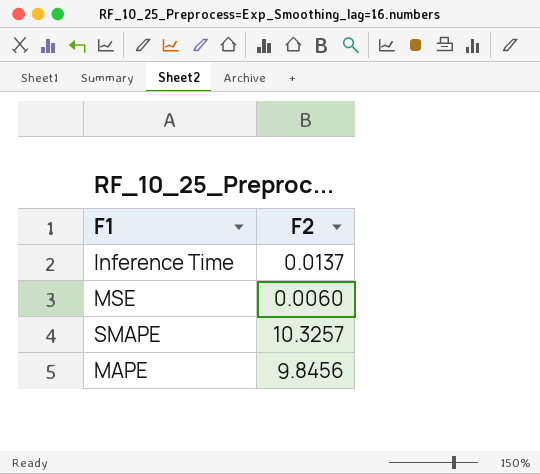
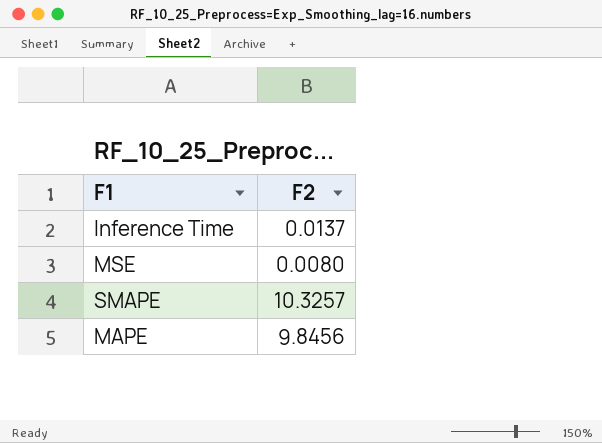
MSE | F2: 0.0060 -> 0.0080

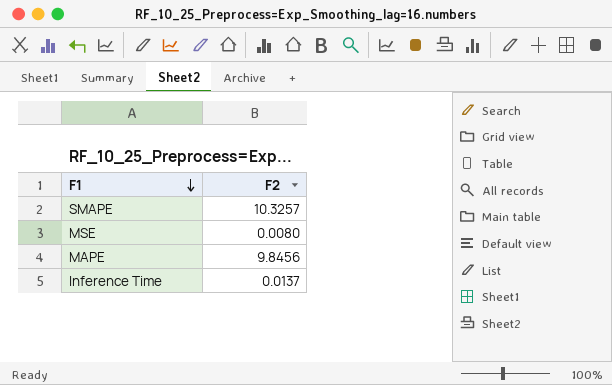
row order: none -> F1 descending

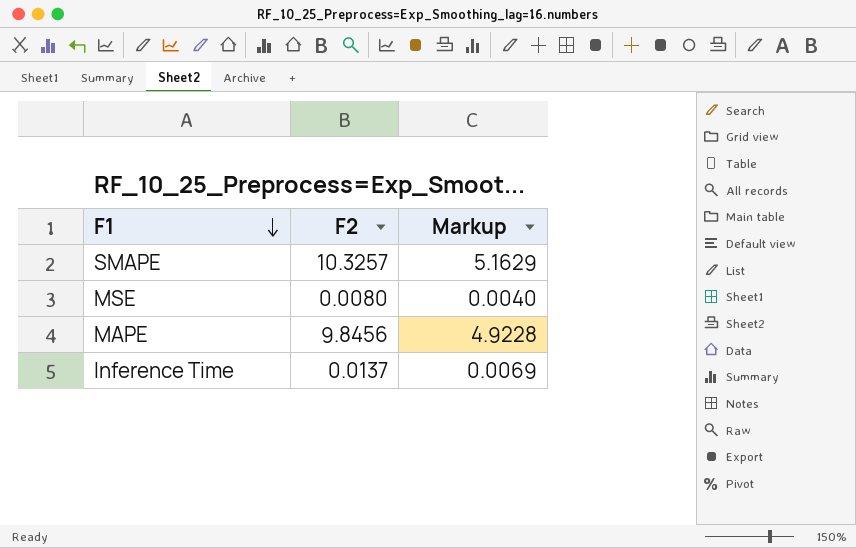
column Markup | formula: none -> [F2] * 0.5

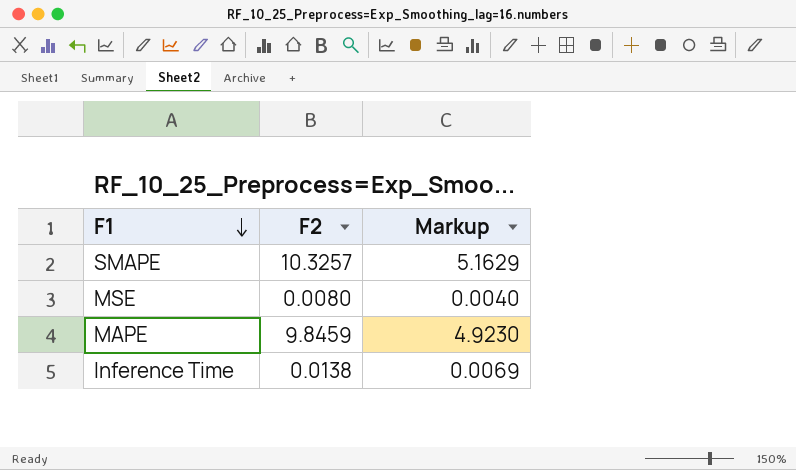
MAPE | F2: 9.8456 -> 9.8459
MAPE | Markup: 4.9228 -> 4.9230
Inference Time | F2: 0.0137 -> 0.0138

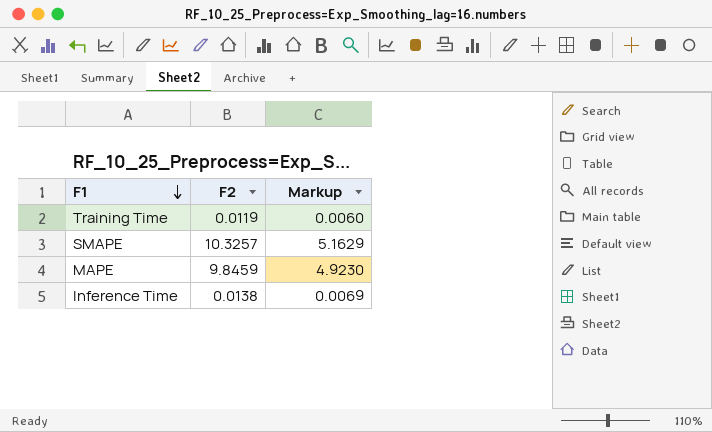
row MSE: 0.0080 | 0.0040 -> none
row Training Time: none -> 0.0119 | 0.0060

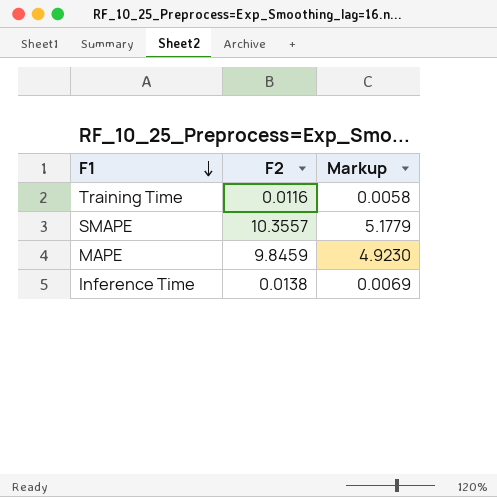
Training Time | F2: 0.0119 -> 0.0116
Training Time | Markup: 0.0060 -> 0.0058
SMAPE | F2: 10.3257 -> 10.3557
SMAPE | Markup: 5.1629 -> 5.1779

